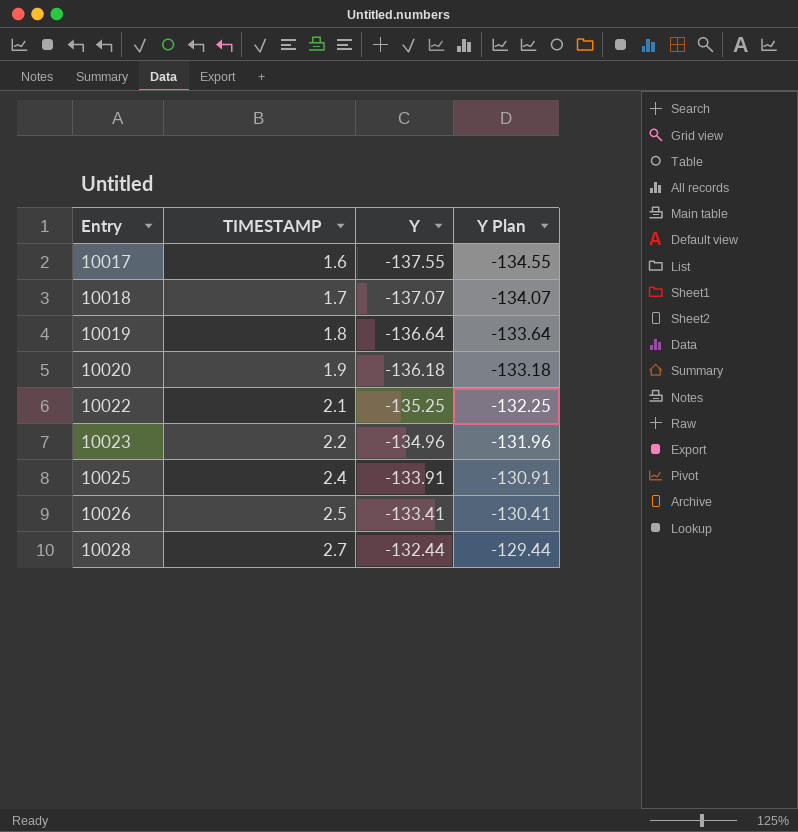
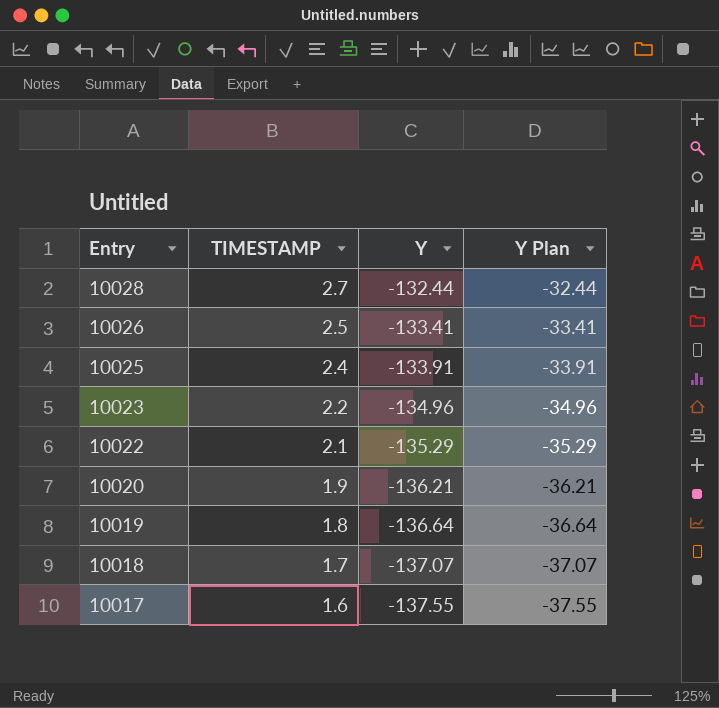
row order: Entry ascending -> Entry descending
column Y Plan | formula: [Y] + 3 -> [Y] + 100
10022 | Y: -135.25 -> -135.29
10020 | Y: -136.18 -> -136.21

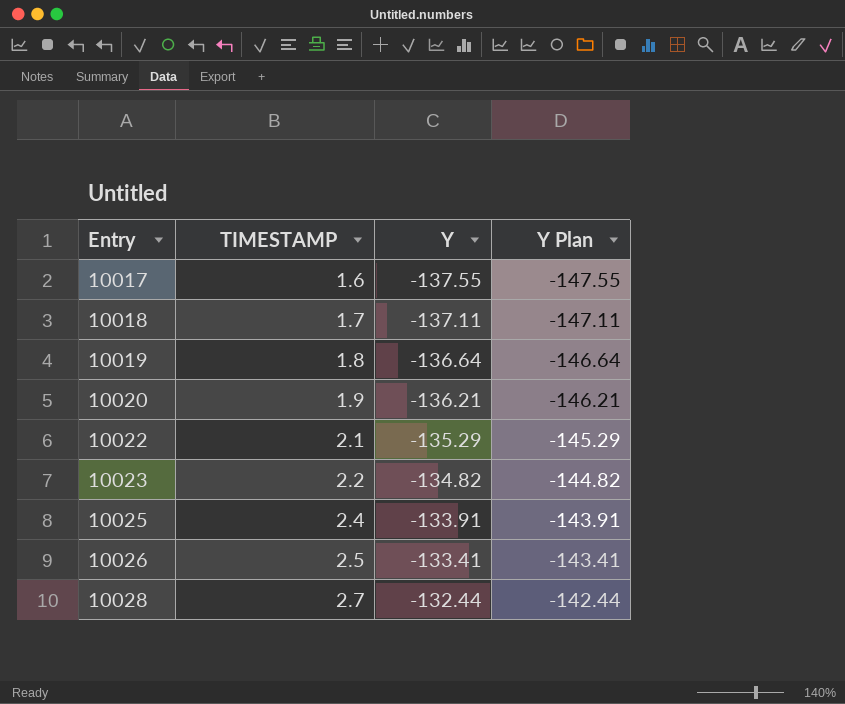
row order: Entry descending -> Entry ascending
column Y Plan | formula: [Y] + 100 -> [Y] - 10
10018 | Y: -137.07 -> -137.11
10023 | Y: -134.96 -> -134.82

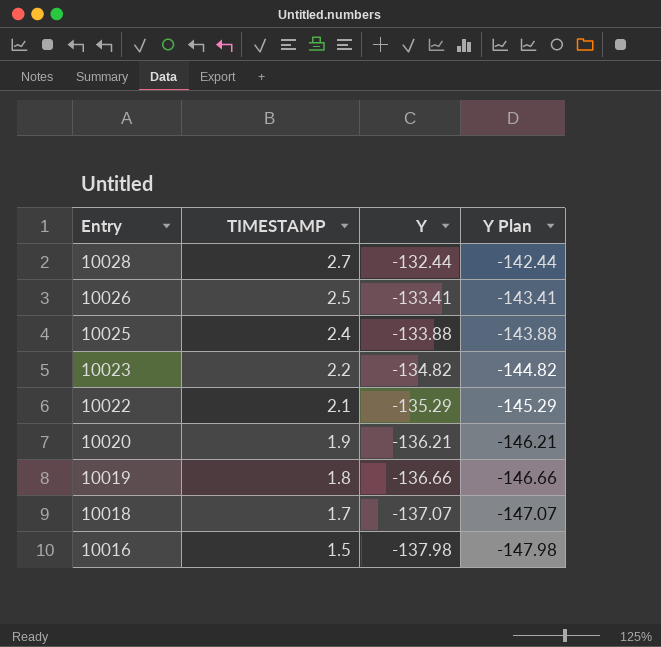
row order: Entry ascending -> Entry descending
row 10017: 1.6 | -137.55 | -147.55 -> none
10025 | Y: -133.91 -> -133.88
10025 | Y Plan: -143.91 -> -143.88
10019 | Y: -136.64 -> -136.66
10019 | Y Plan: -146.64 -> -146.66
10018 | Y: -137.11 -> -137.07
10018 | Y Plan: -147.11 -> -147.07
row 10016: none -> 1.5 | -137.98 | -147.98

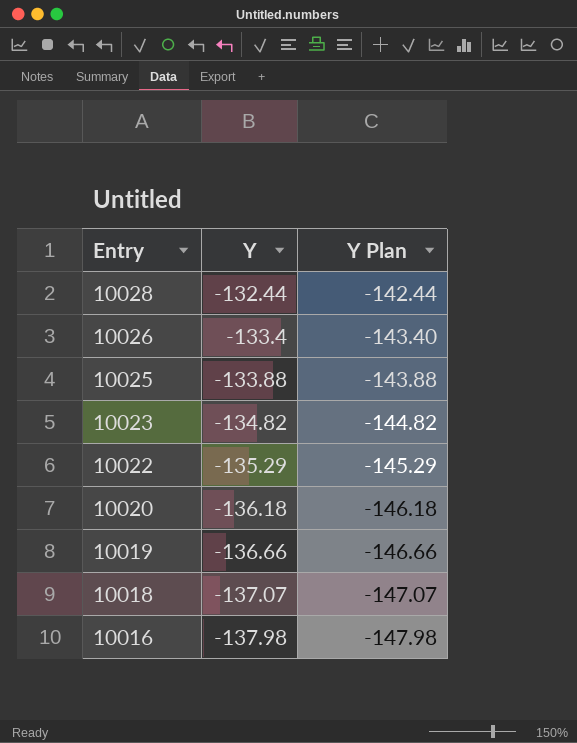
column TIMESTAMP | position: 2 -> none
10026 | Y: -133.41 -> -133.4
10026 | Y Plan: -143.41 -> -143.40
10020 | Y: -136.21 -> -136.18
10020 | Y Plan: -146.21 -> -146.18

